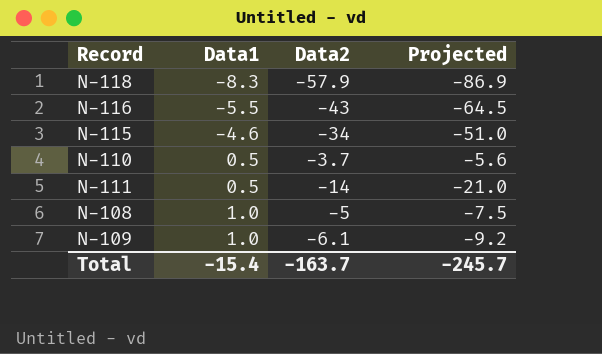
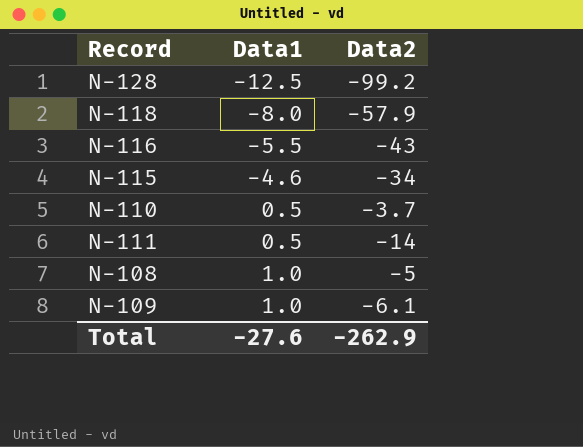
column Projected | formula: [Data2] * 1.5 -> none
row N-128: none -> -12.5 | -99.2
N-118 | Data1: -8.3 -> -8.0
Total | Data1: -15.4 -> -27.6
Total | Data2: -163.7 -> -262.9

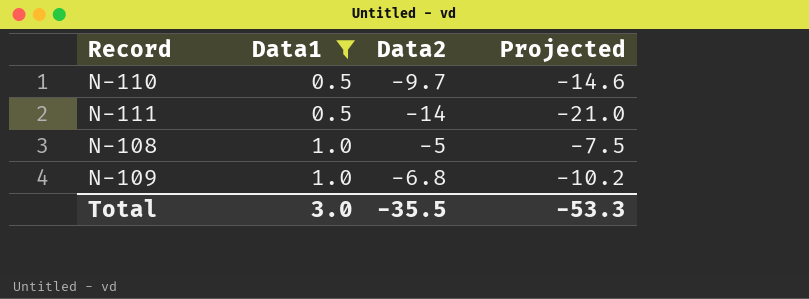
filter: none -> Data1 >= 0.5
column Projected | formula: none -> [Data2] * 1.5
N-110 | Data2: -3.7 -> -9.7
N-109 | Data2: -6.1 -> -6.8
Total | Data1: -27.6 -> 3.0
Total | Data2: -262.9 -> -35.5

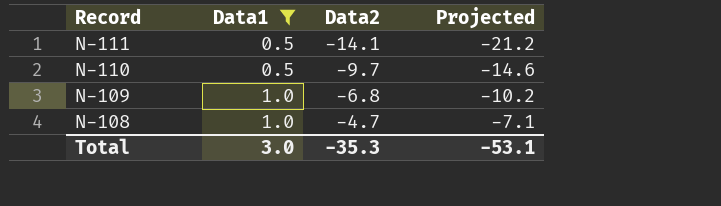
row order: Data1 ascending -> Record descending
N-111 | Data2: -14 -> -14.1
N-111 | Projected: -21.0 -> -21.2
N-108 | Data2: -5 -> -4.7
N-108 | Projected: -7.5 -> -7.1
Total | Data2: -35.5 -> -35.3
Total | Projected: -53.3 -> -53.1

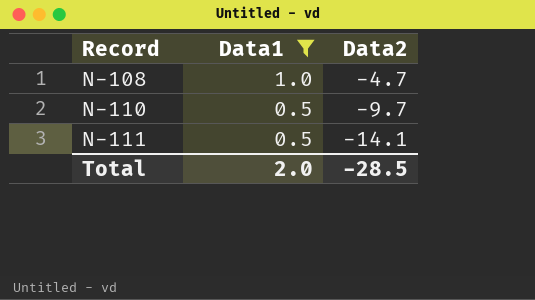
row order: Record descending -> Record ascending
column Projected | formula: [Data2] * 1.5 -> none
row N-109: 1.0 | -6.8 | -10.2 -> none
Total | Data1: 3.0 -> 2.0
Total | Data2: -35.3 -> -28.5

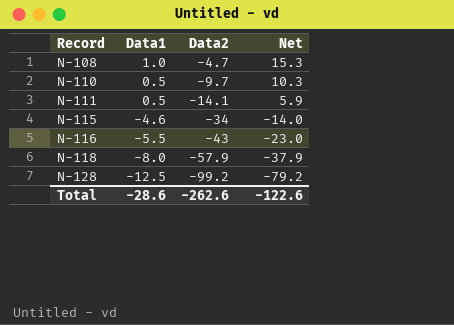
filter: Data1 >= 0.5 -> none
column Net | formula: none -> [Data2] + 20
Total | Data1: 2.0 -> -28.6
Total | Data2: -28.5 -> -262.6

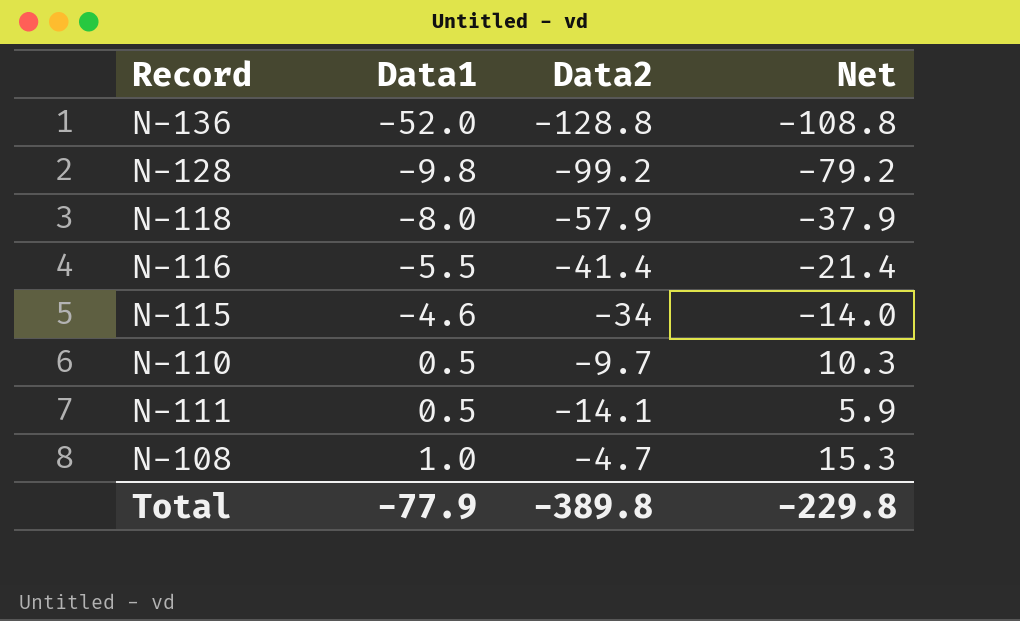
row order: Record ascending -> Data1 ascending
row N-136: none -> -52.0 | -128.8 | -108.8
N-128 | Data1: -12.5 -> -9.8
N-116 | Data2: -43 -> -41.4
N-116 | Net: -23.0 -> -21.4
Total | Data1: -28.6 -> -77.9
Total | Data2: -262.6 -> -389.8
Total | Net: -122.6 -> -229.8

